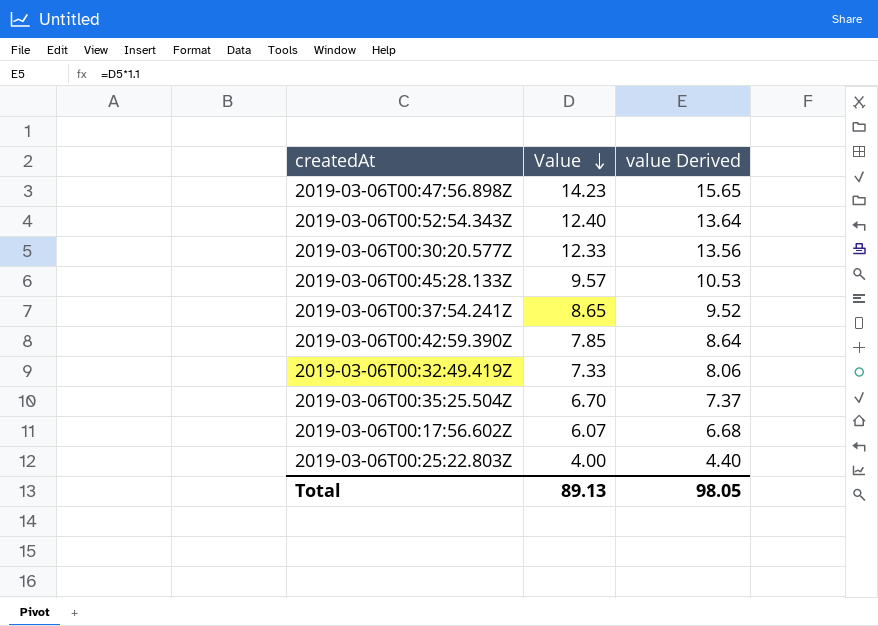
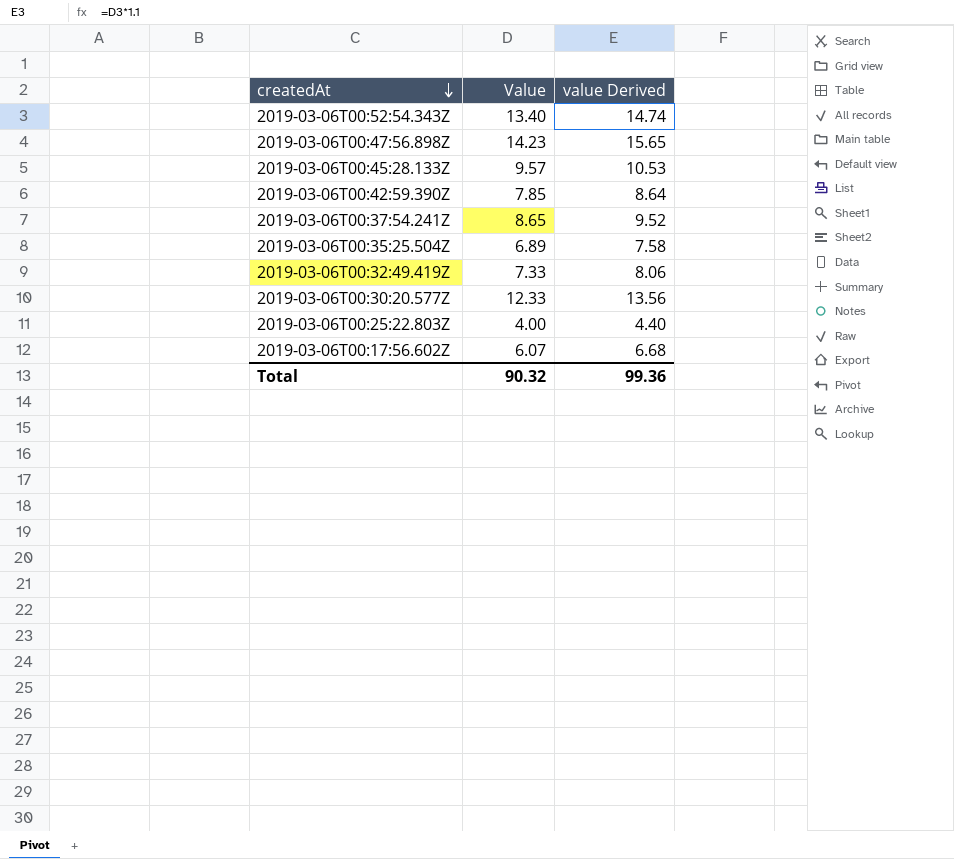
row order: Value descending -> createdAt descending
2019-03-06T00:52:54.343Z | Value: 12.40 -> 13.40
2019-03-06T00:52:54.343Z | value Derived: 13.64 -> 14.74
2019-03-06T00:35:25.504Z | Value: 6.70 -> 6.89
2019-03-06T00:35:25.504Z | value Derived: 7.37 -> 7.58
Total | Value: 89.13 -> 90.32
Total | value Derived: 98.05 -> 99.36

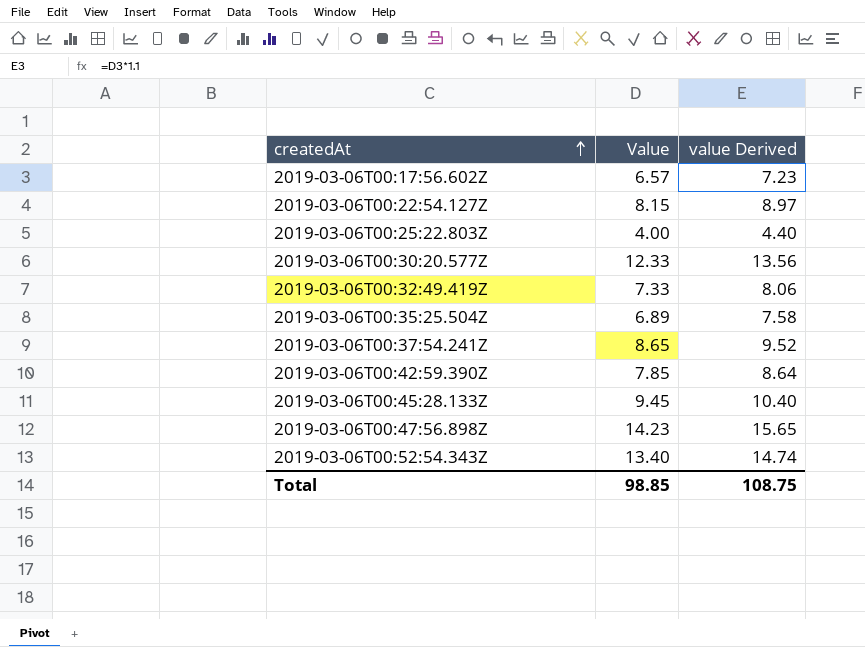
row order: createdAt descending -> createdAt ascending
2019-03-06T00:17:56.602Z | Value: 6.07 -> 6.57
2019-03-06T00:17:56.602Z | value Derived: 6.68 -> 7.23
row 2019-03-06T00:22:54.127Z: none -> 8.15 | 8.97
2019-03-06T00:45:28.133Z | Value: 9.57 -> 9.45
2019-03-06T00:45:28.133Z | value Derived: 10.53 -> 10.40
Total | Value: 90.32 -> 98.85
Total | value Derived: 99.36 -> 108.75

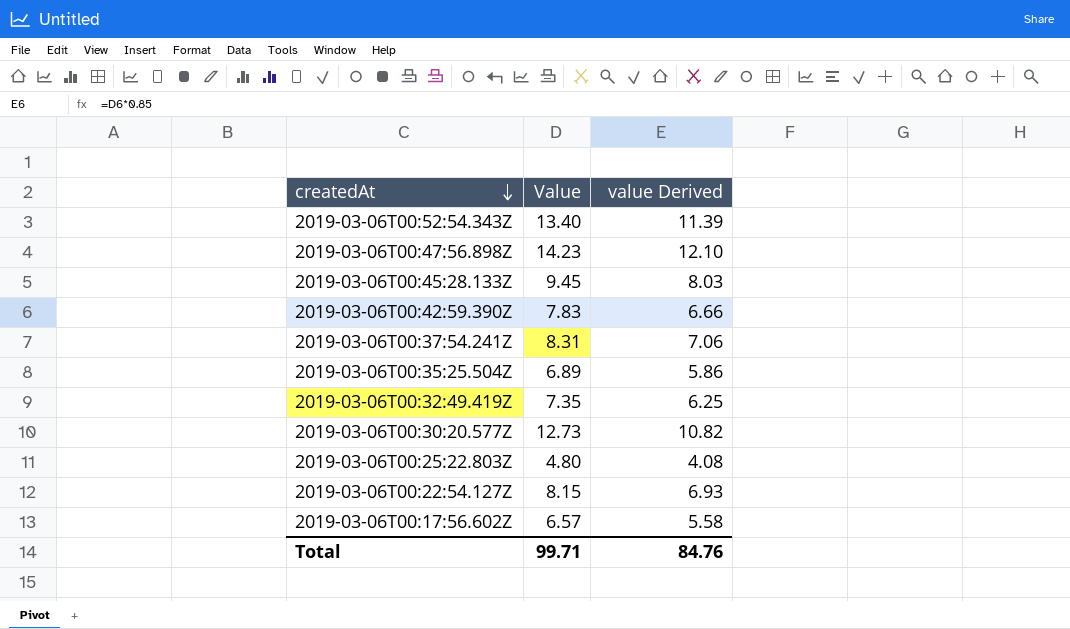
row order: createdAt ascending -> createdAt descending
column value Derived | formula: [Value] * 1.1 -> [Value] * 0.85
2019-03-06T00:42:59.390Z | Value: 7.85 -> 7.83
2019-03-06T00:37:54.241Z | Value: 8.65 -> 8.31
2019-03-06T00:32:49.419Z | Value: 7.33 -> 7.35
2019-03-06T00:30:20.577Z | Value: 12.33 -> 12.73
2019-03-06T00:25:22.803Z | Value: 4.00 -> 4.80
Total | Value: 98.85 -> 99.71
Total | value Derived: 108.75 -> 84.76

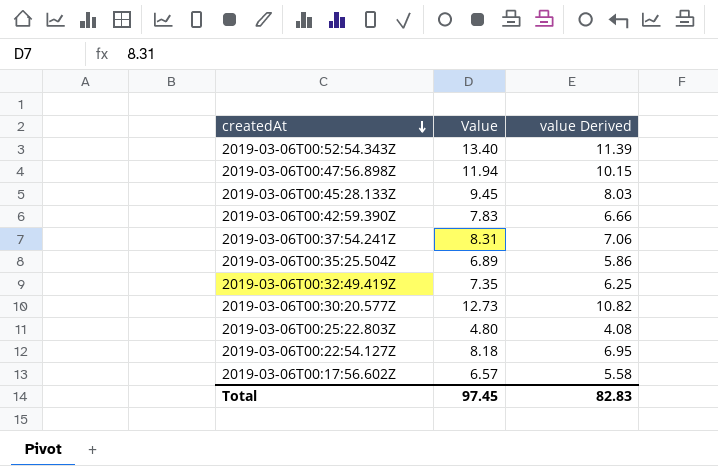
2019-03-06T00:47:56.898Z | Value: 14.23 -> 11.94
2019-03-06T00:47:56.898Z | value Derived: 12.10 -> 10.15
2019-03-06T00:22:54.127Z | Value: 8.15 -> 8.18
2019-03-06T00:22:54.127Z | value Derived: 6.93 -> 6.95
Total | Value: 99.71 -> 97.45
Total | value Derived: 84.76 -> 82.83

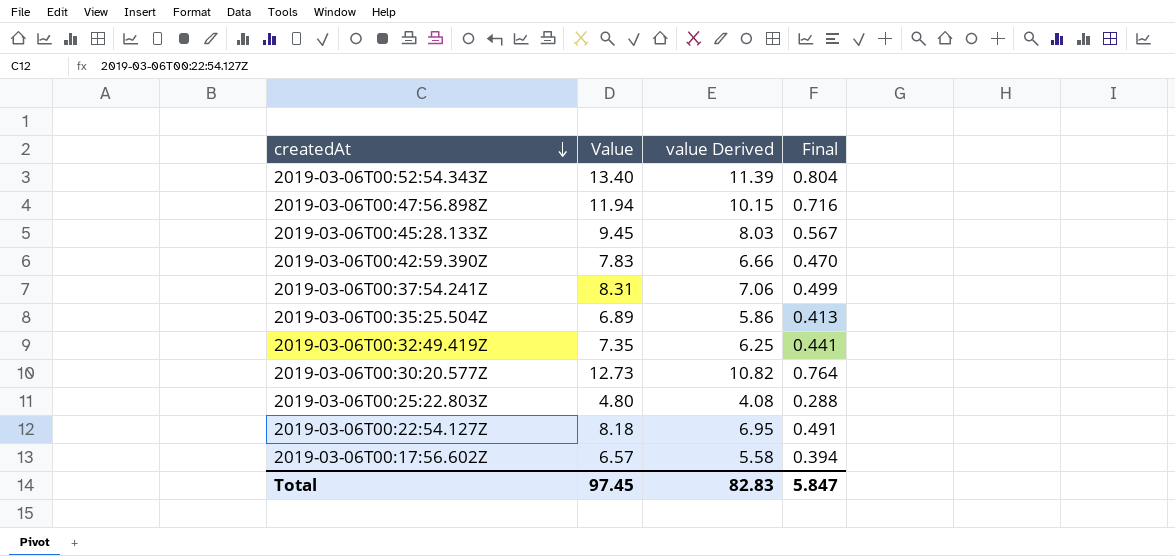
column Final | formula: none -> [Value] * 0.06

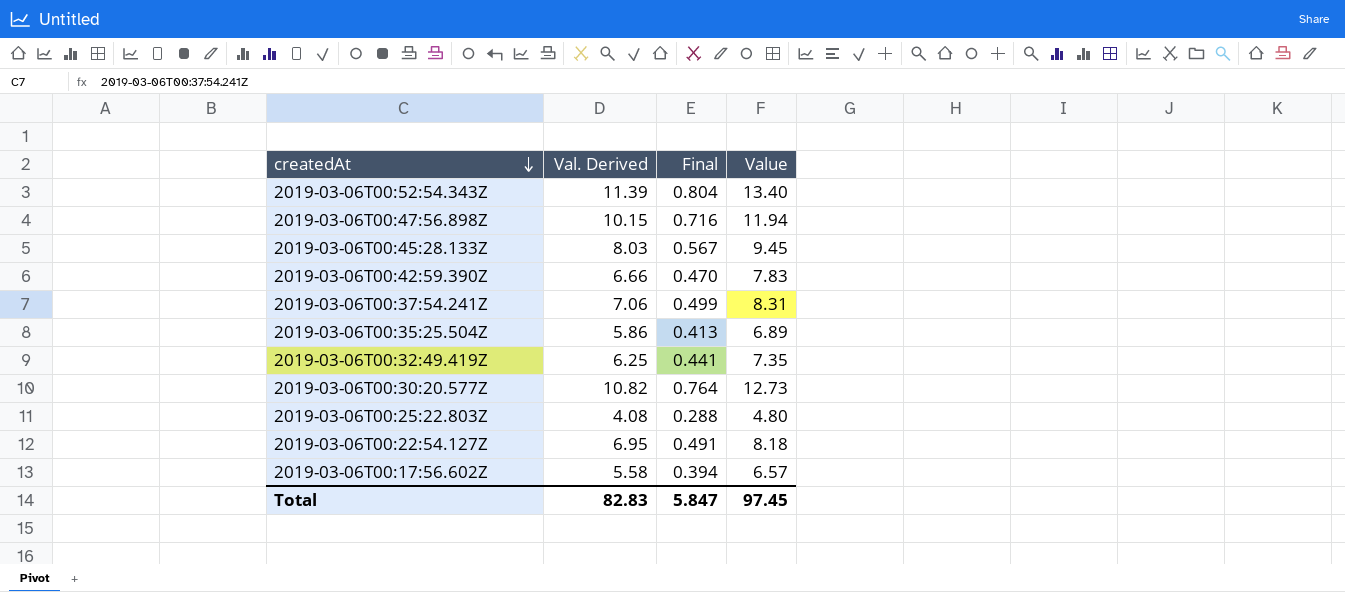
column name: value Derived -> Val. Derived
column Value | position: 2 -> 4

